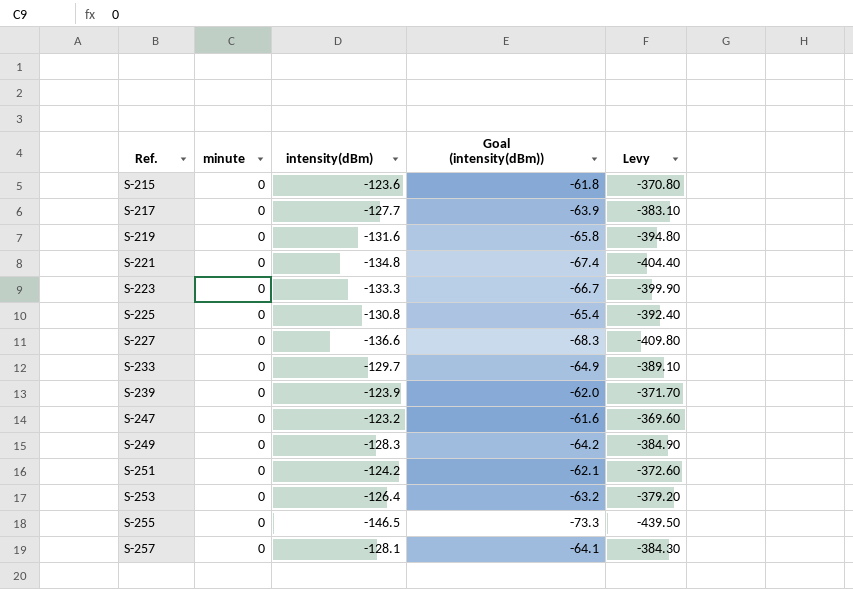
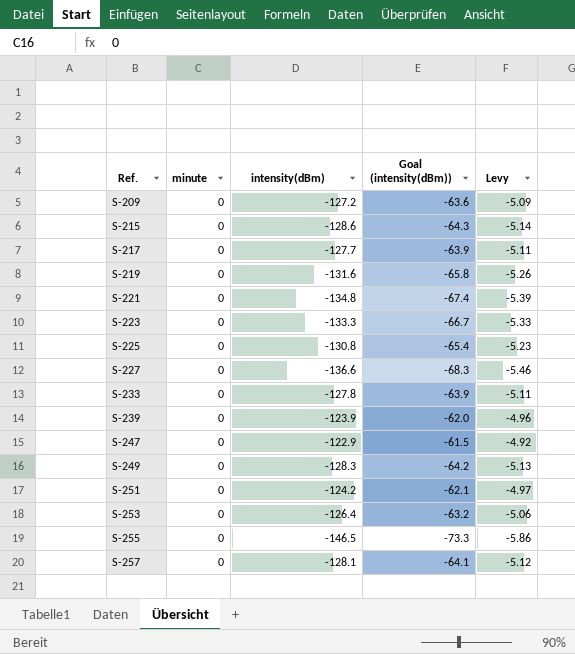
column Levy | formula: [intensity(dBm)] * 3 -> [intensity(dBm)] * 0.04
row S-209: none -> 0 | -127.2 | -63.6 | -5.09
S-215 | intensity(dBm): -123.6 -> -128.6
S-215 | Goal (intensity(dBm)): -61.8 -> -64.3
S-233 | intensity(dBm): -129.7 -> -127.8
S-233 | Goal (intensity(dBm)): -64.9 -> -63.9
S-247 | intensity(dBm): -123.2 -> -122.9
S-247 | Goal (intensity(dBm)): -61.6 -> -61.5

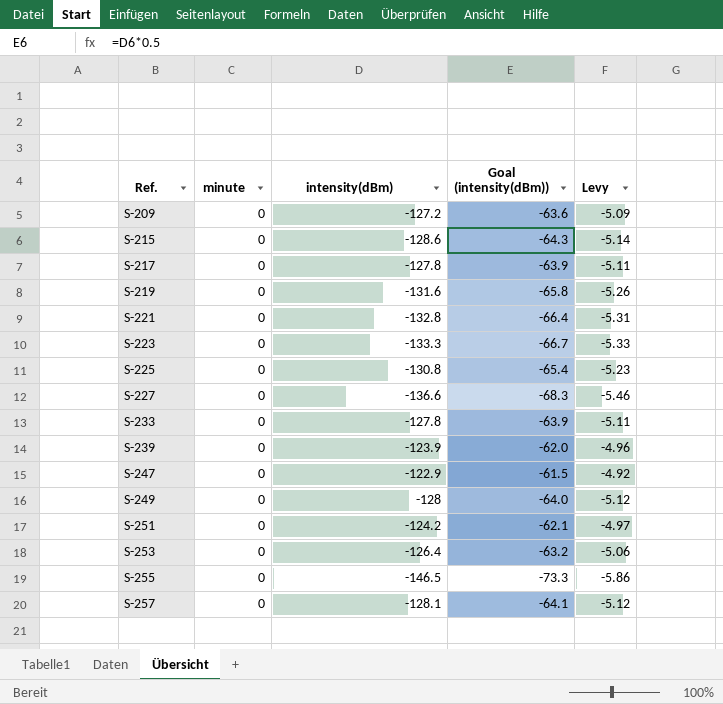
S-217 | intensity(dBm): -127.7 -> -127.8
S-221 | intensity(dBm): -134.8 -> -132.8
S-221 | Goal (intensity(dBm)): -67.4 -> -66.4
S-221 | Levy: -5.39 -> -5.31
S-249 | intensity(dBm): -128.3 -> -128
S-249 | Goal (intensity(dBm)): -64.2 -> -64.0
S-249 | Levy: -5.13 -> -5.12

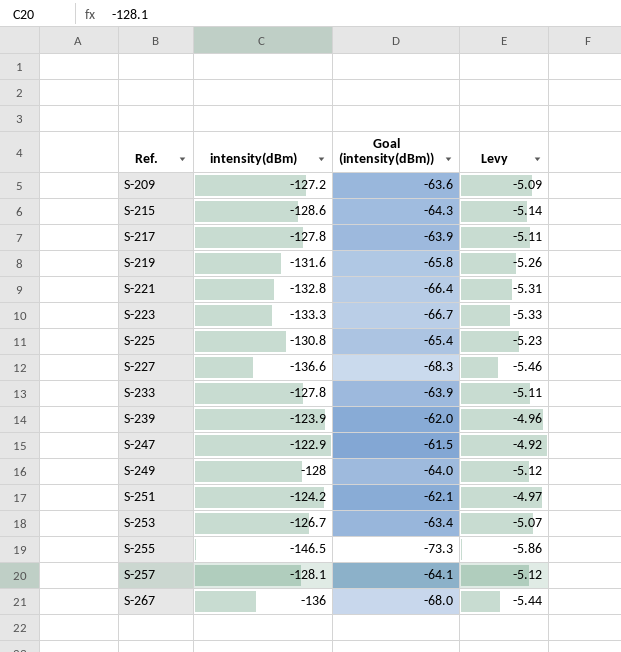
column minute | position: 2 -> none
S-253 | intensity(dBm): -126.4 -> -126.7
S-253 | Goal (intensity(dBm)): -63.2 -> -63.4
S-253 | Levy: -5.06 -> -5.07
row S-267: none -> -136 | -68.0 | -5.44

